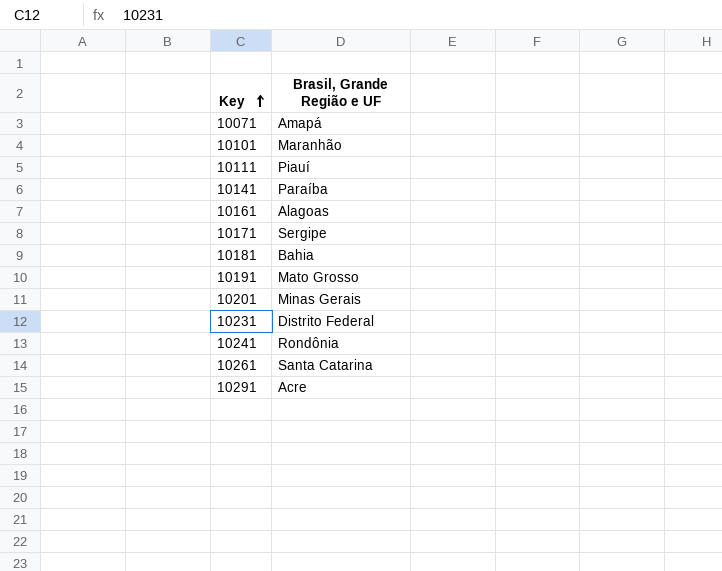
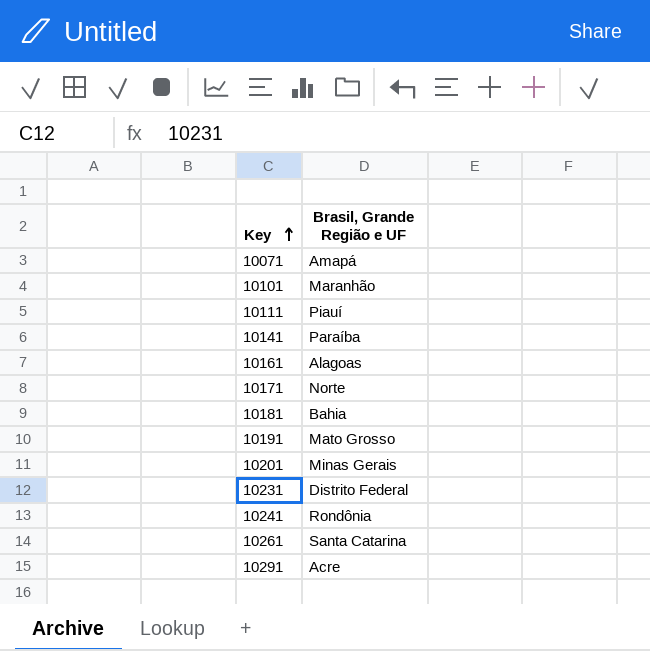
10171 | Brasil, Grande Região e UF: Sergipe -> Norte

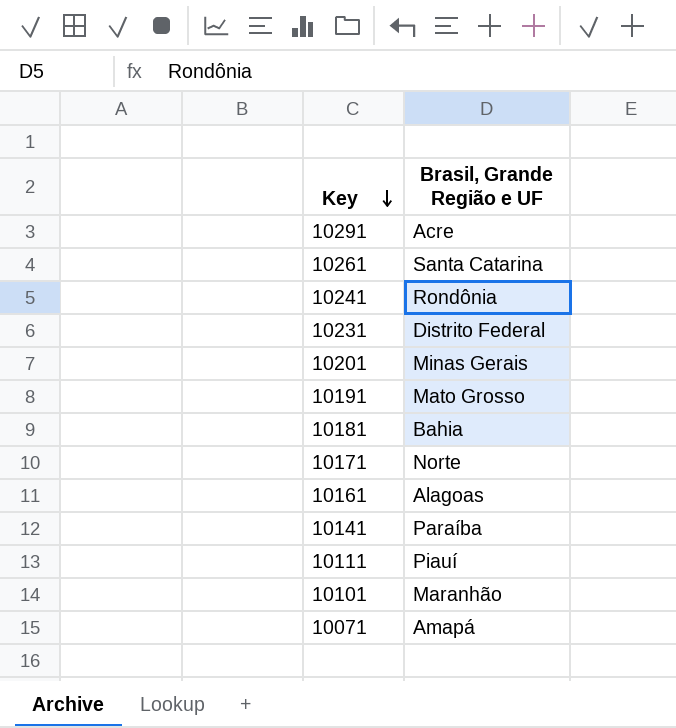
row order: Key ascending -> Key descending

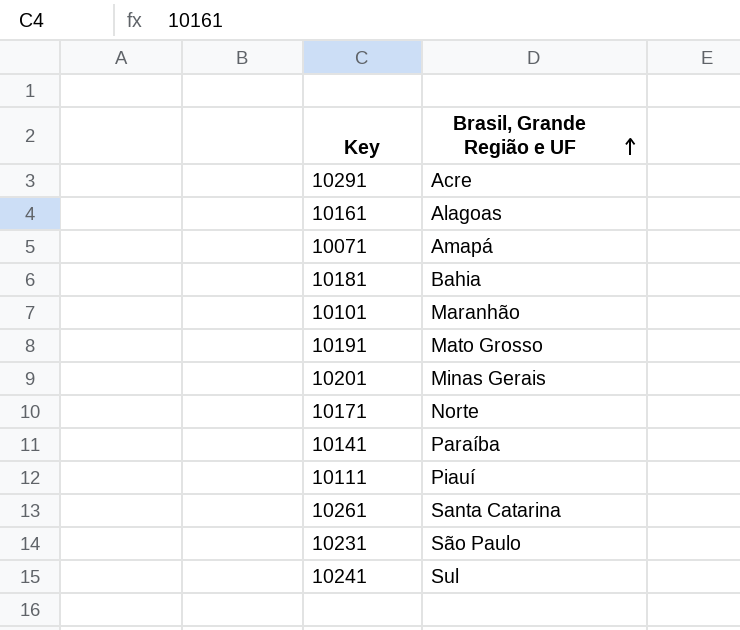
row order: Key descending -> Brasil, Grande Região e UF ascending
10231 | Brasil, Grande Região e UF: Distrito Federal -> São Paulo
10241 | Brasil, Grande Região e UF: Rondônia -> Sul

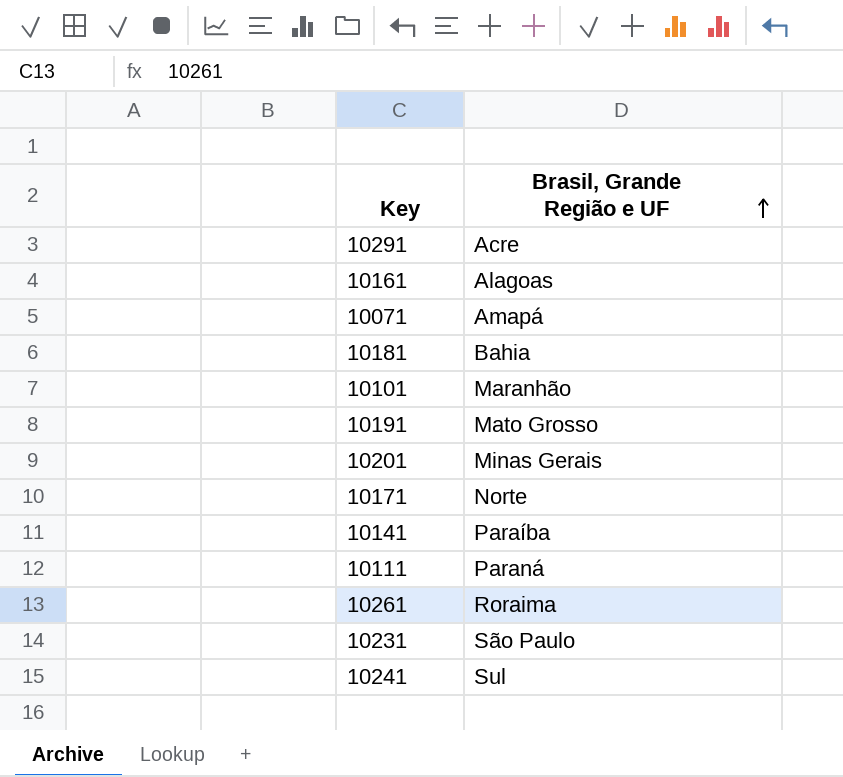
10111 | Brasil, Grande Região e UF: Piauí -> Paraná
10261 | Brasil, Grande Região e UF: Santa Catarina -> Roraima

